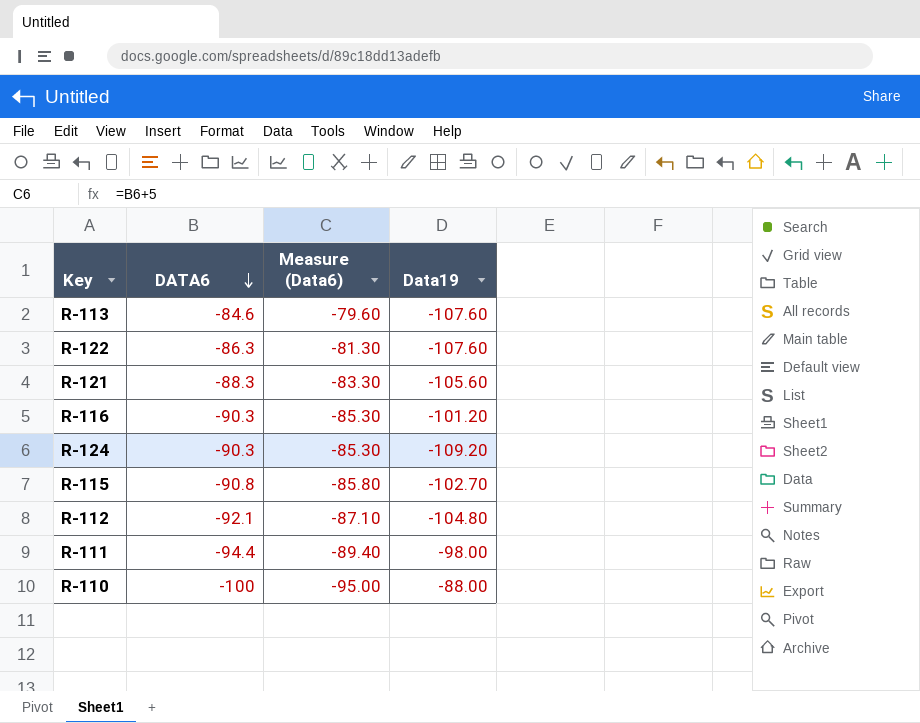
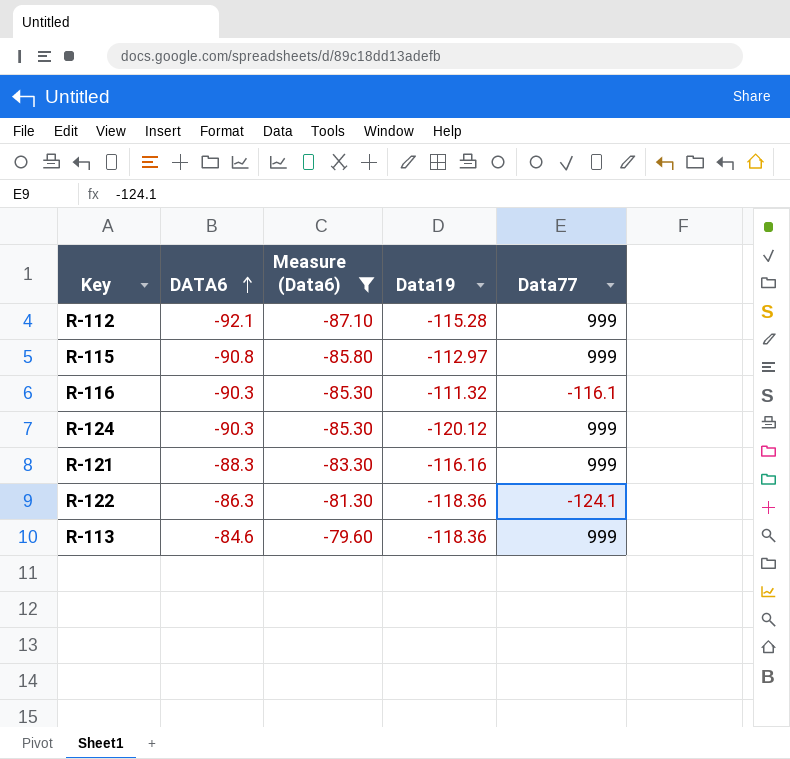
filter: none -> Measure (Data6) >= -87.10
row order: DATA6 descending -> DATA6 ascending
column Data77 | position: none -> 5
R-112 | Data19: -104.80 -> -115.28
R-115 | Data19: -102.70 -> -112.97
R-116 | Data19: -101.20 -> -111.32
R-124 | Data19: -109.20 -> -120.12
R-121 | Data19: -105.60 -> -116.16
R-122 | Data19: -107.60 -> -118.36
R-113 | Data19: -107.60 -> -118.36

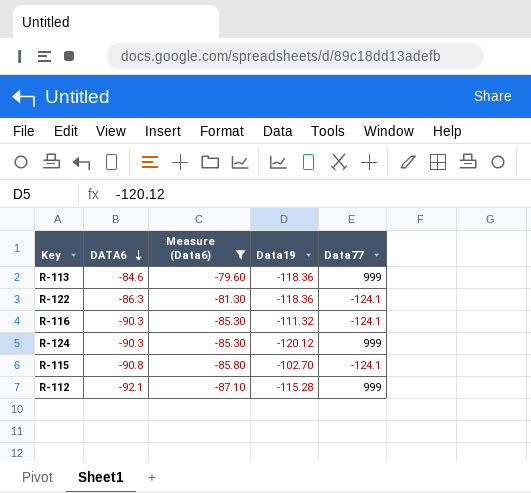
row order: DATA6 ascending -> DATA6 descending
row R-121: -88.3 | -83.30 | -116.16 | 999 -> none
R-116 | Data77: -116.1 -> -124.1
R-115 | Data19: -112.97 -> -102.70
R-115 | Data77: 999 -> -124.1

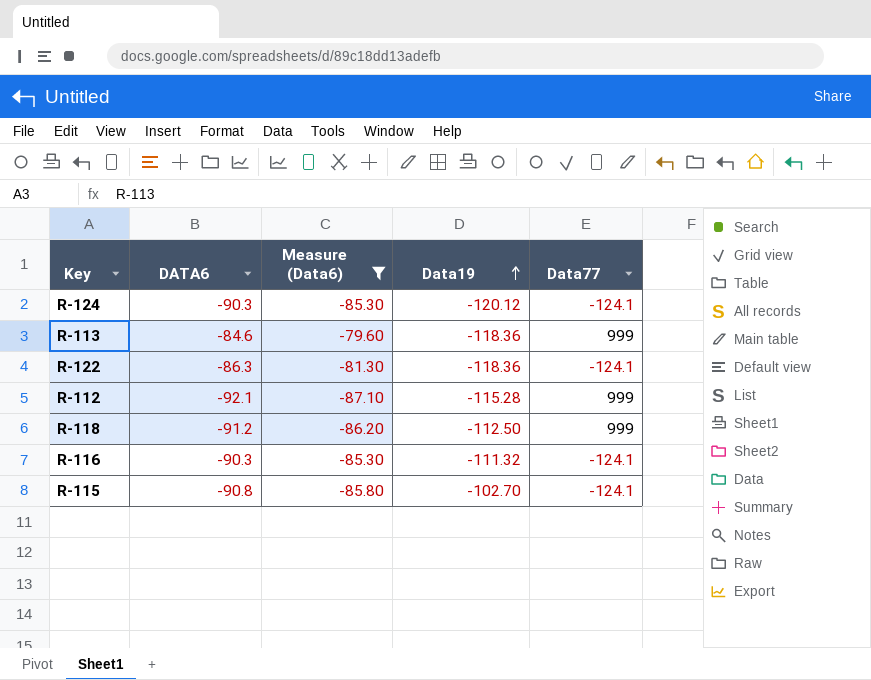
row order: DATA6 descending -> Data19 ascending
R-124 | Data77: 999 -> -124.1
row R-118: none -> -91.2 | -86.20 | -112.50 | 999

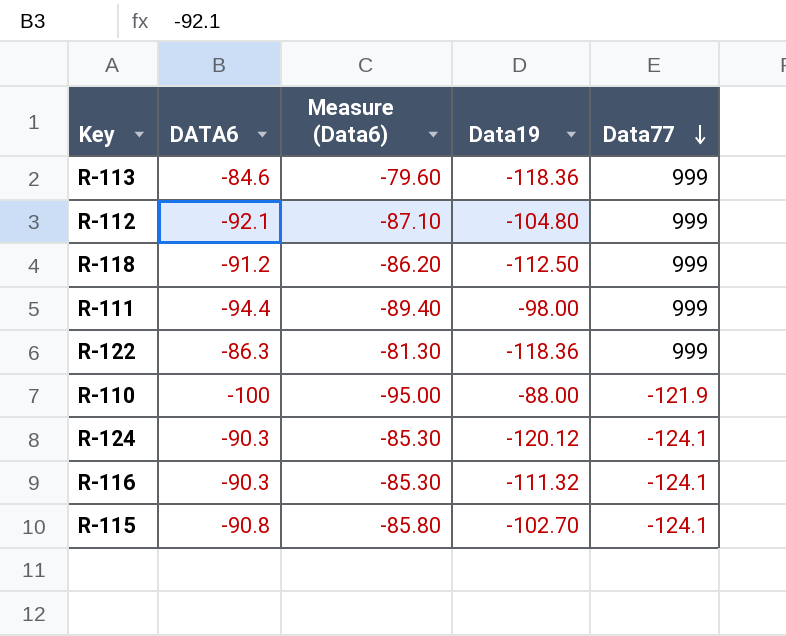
filter: Measure (Data6) >= -87.10 -> none
row order: Data19 ascending -> Data77 descending
R-112 | Data19: -115.28 -> -104.80
R-122 | Data77: -124.1 -> 999

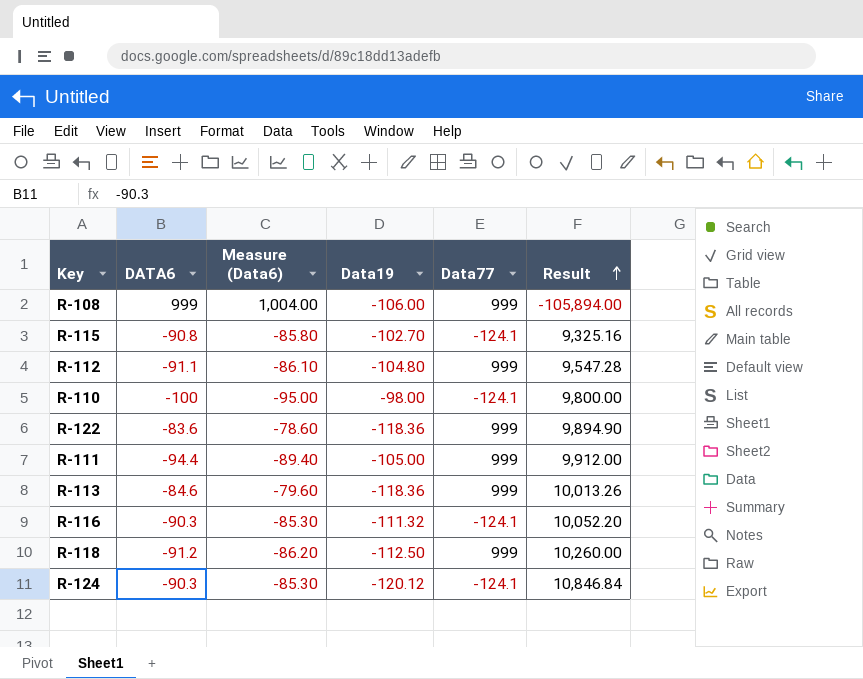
row order: Data77 descending -> Result ascending
column Result | formula: none -> [DATA6] * [Data19]
row R-108: none -> 999 | 1,004.00 | -106.00 | 999 | -105,894.00
R-112 | DATA6: -92.1 -> -91.1
R-112 | Measure (Data6): -87.10 -> -86.10
R-110 | Data19: -88.00 -> -98.00
R-110 | Data77: -121.9 -> -124.1
R-122 | DATA6: -86.3 -> -83.6
R-122 | Measure (Data6): -81.30 -> -78.60
R-111 | Data19: -98.00 -> -105.00

